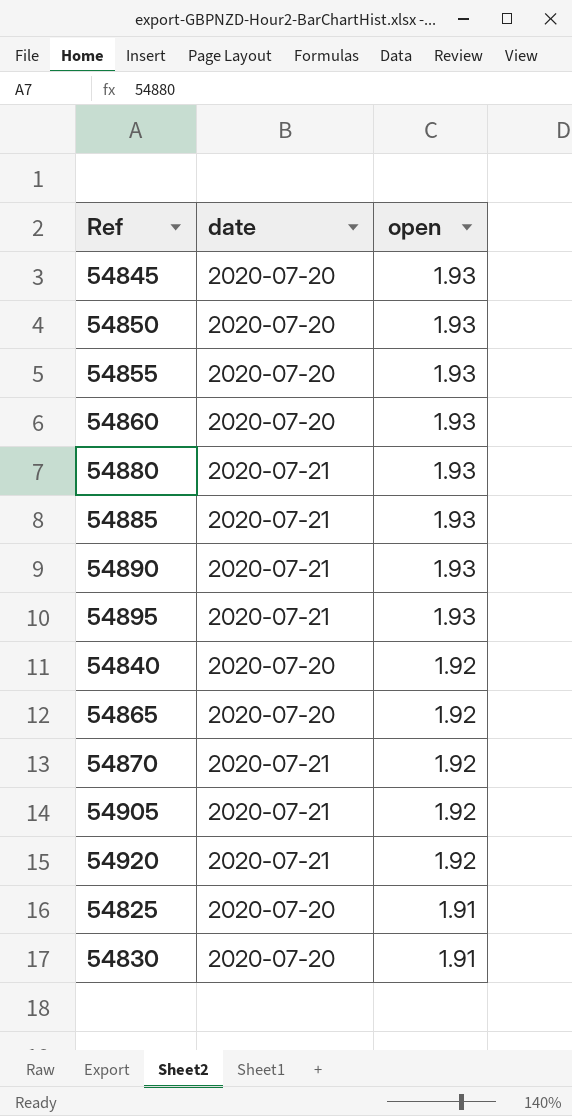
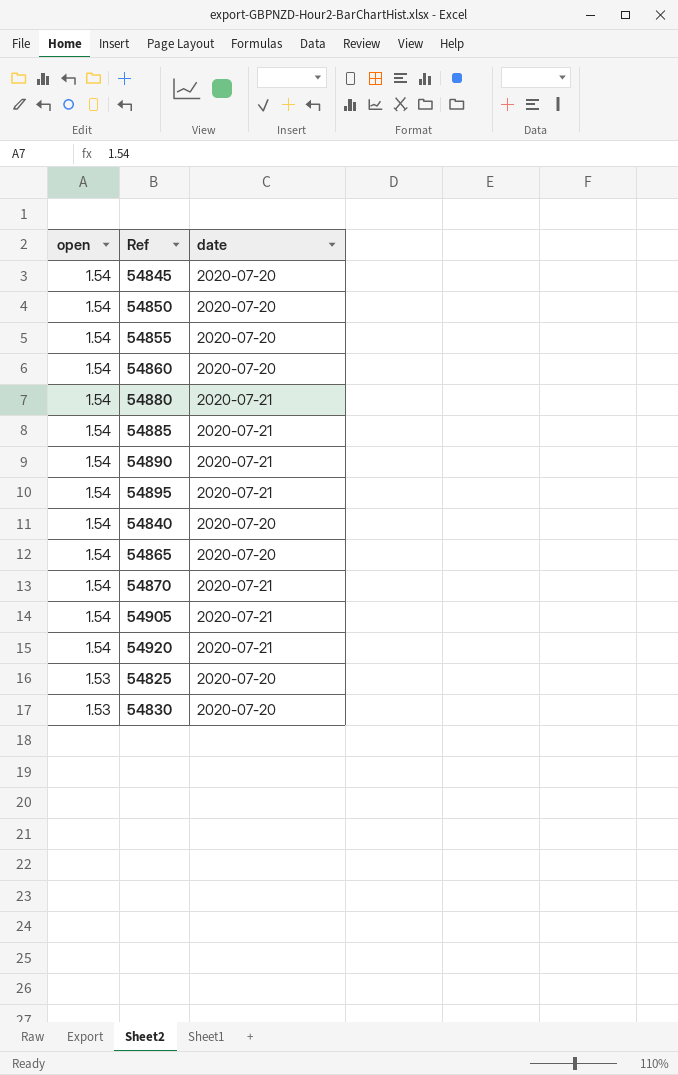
column open | position: 3 -> 1
54845 | open: 1.93 -> 1.54
54850 | open: 1.93 -> 1.54
54855 | open: 1.93 -> 1.54
54860 | open: 1.93 -> 1.54
54880 | open: 1.93 -> 1.54
54885 | open: 1.93 -> 1.54
54890 | open: 1.93 -> 1.54
54895 | open: 1.93 -> 1.54
54840 | open: 1.92 -> 1.54
54865 | open: 1.92 -> 1.54
54870 | open: 1.92 -> 1.54
54905 | open: 1.92 -> 1.54
54920 | open: 1.92 -> 1.54
54825 | open: 1.91 -> 1.53
54830 | open: 1.91 -> 1.53

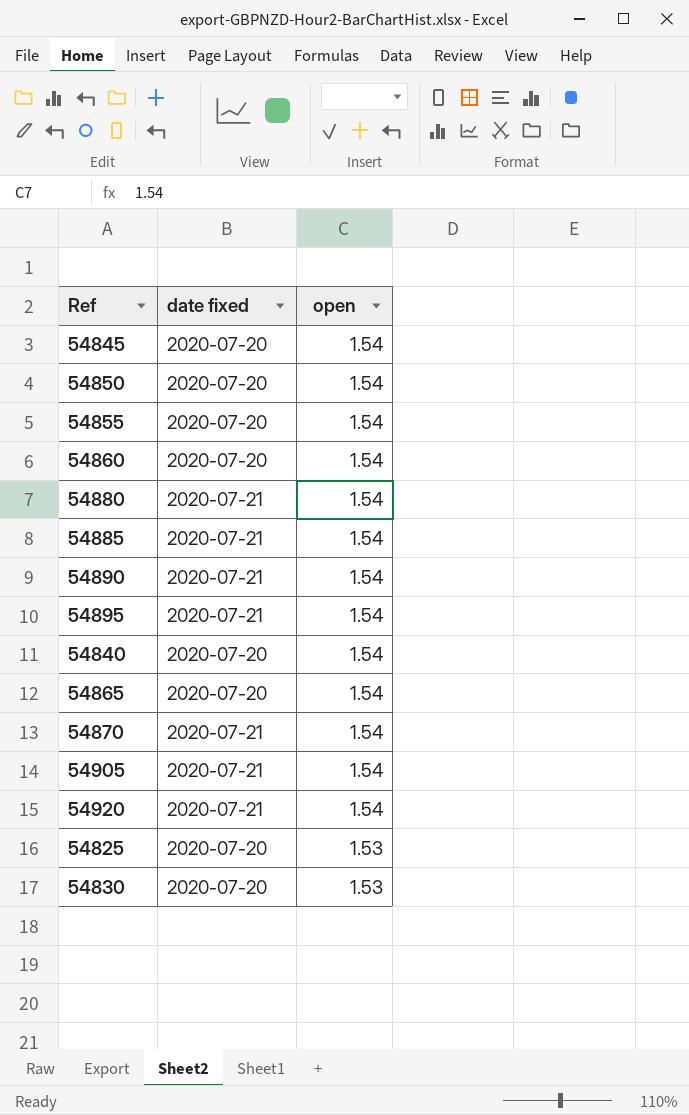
column name: date -> date fixed
column open | position: 1 -> 3

